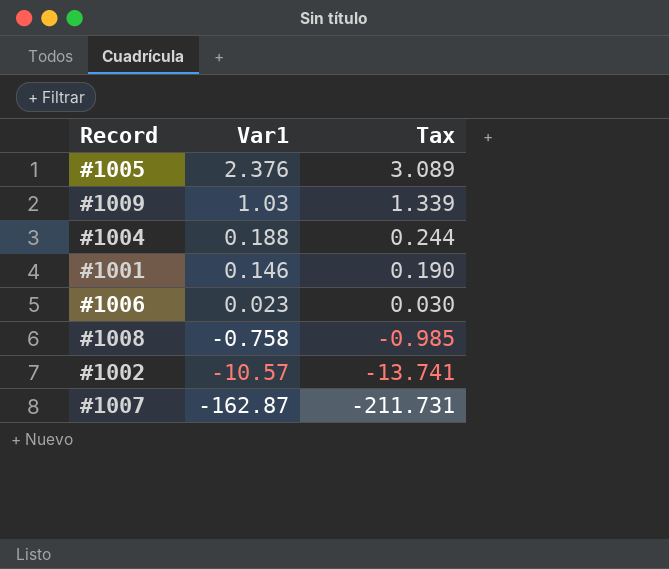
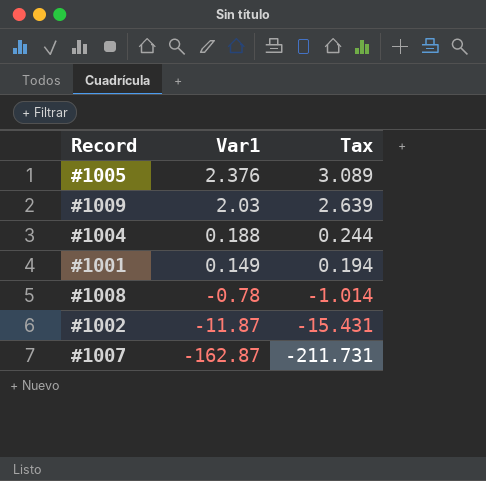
row #1006: 0.023 | 0.030 -> none
#1009 | Var1: 1.03 -> 2.03
#1009 | Tax: 1.339 -> 2.639
#1001 | Var1: 0.146 -> 0.149
#1001 | Tax: 0.190 -> 0.194
#1008 | Var1: -0.758 -> -0.78
#1008 | Tax: -0.985 -> -1.014
#1002 | Var1: -10.57 -> -11.87
#1002 | Tax: -13.741 -> -15.431

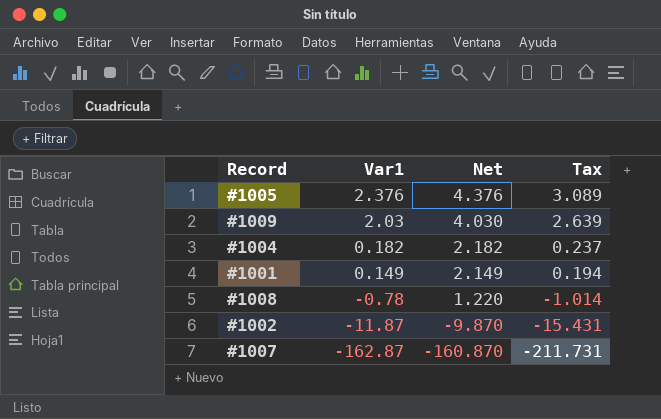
column Net | formula: none -> [Var1] + 2
#1004 | Var1: 0.188 -> 0.182
#1004 | Tax: 0.244 -> 0.237

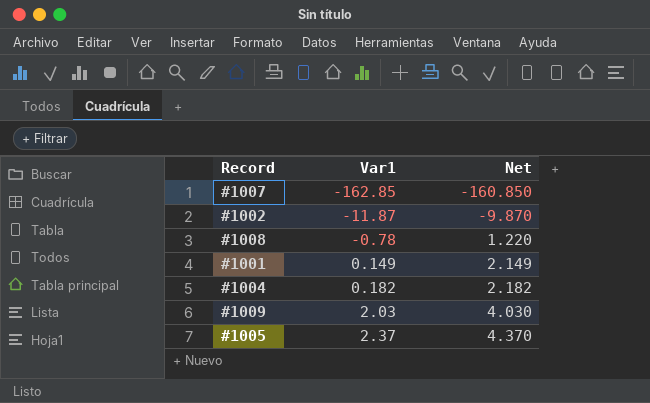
row order: Var1 descending -> Var1 ascending
column Tax | formula: [Var1] * 1.3 -> none
#1007 | Var1: -162.87 -> -162.85
#1007 | Net: -160.870 -> -160.850
#1005 | Var1: 2.376 -> 2.37
#1005 | Net: 4.376 -> 4.370

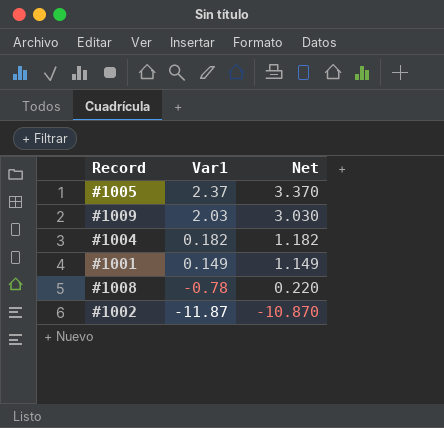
row order: Var1 ascending -> Var1 descending
column Net | formula: [Var1] + 2 -> [Var1] + 1
row #1007: -162.85 | -160.850 -> none

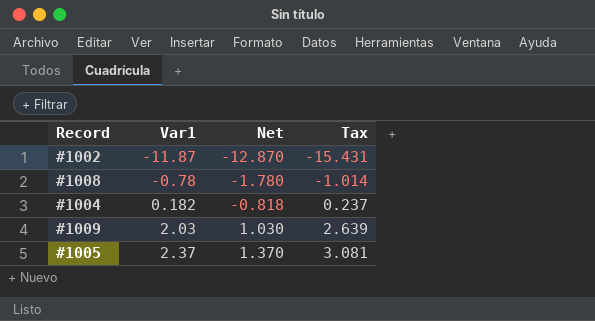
row order: Var1 descending -> Var1 ascending
column Net | formula: [Var1] + 1 -> [Var1] - 1
column Tax | formula: none -> [Var1] * 1.3
row #1001: 0.149 | 1.149 -> none

